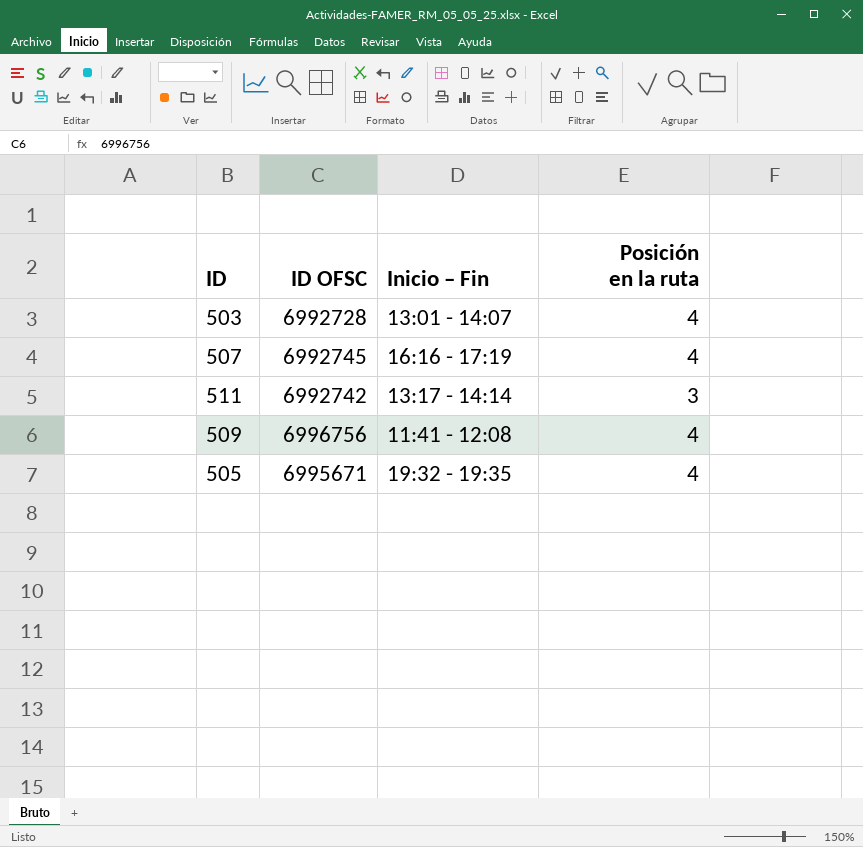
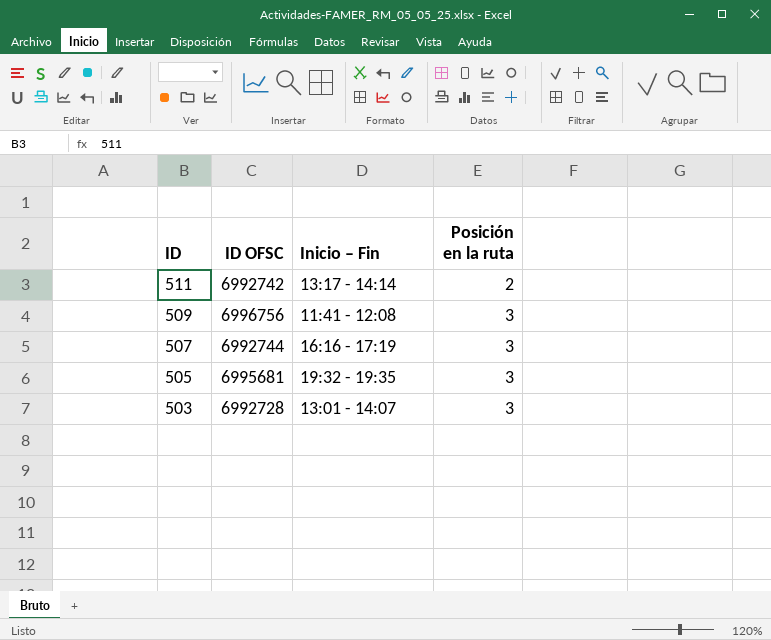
row order: none -> ID descending
511 | Posición en la ruta: 3 -> 2
509 | Posición en la ruta: 4 -> 3
507 | ID OFSC: 6992745 -> 6992744
507 | Posición en la ruta: 4 -> 3
505 | ID OFSC: 6995671 -> 6995681
505 | Posición en la ruta: 4 -> 3
503 | Posición en la ruta: 4 -> 3

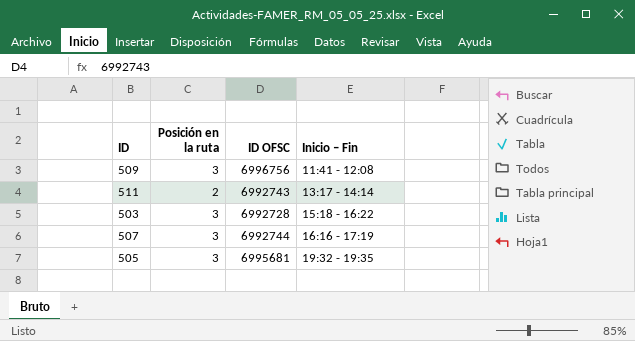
row order: ID descending -> Inicio – Fin ascending
column Posición en la ruta | position: 4 -> 2
511 | ID OFSC: 6992742 -> 6992743
503 | Inicio – Fin: 13:01 - 14:07 -> 15:18 - 16:22

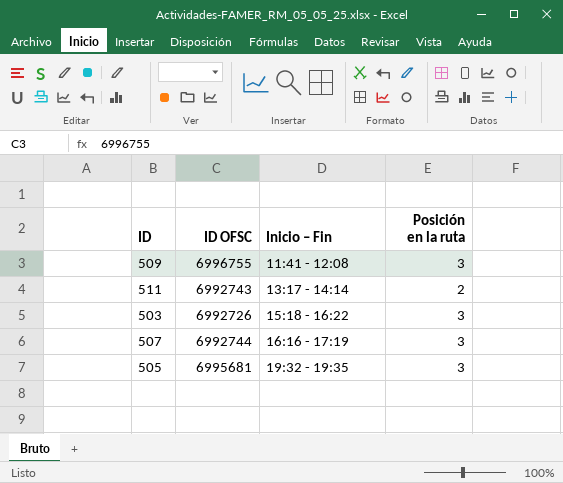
column Posición en la ruta | position: 2 -> 4
509 | ID OFSC: 6996756 -> 6996755
503 | ID OFSC: 6992728 -> 6992726

